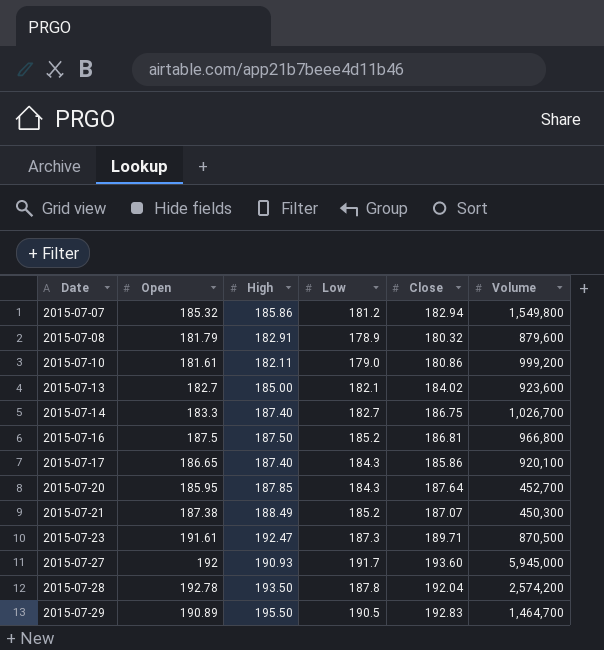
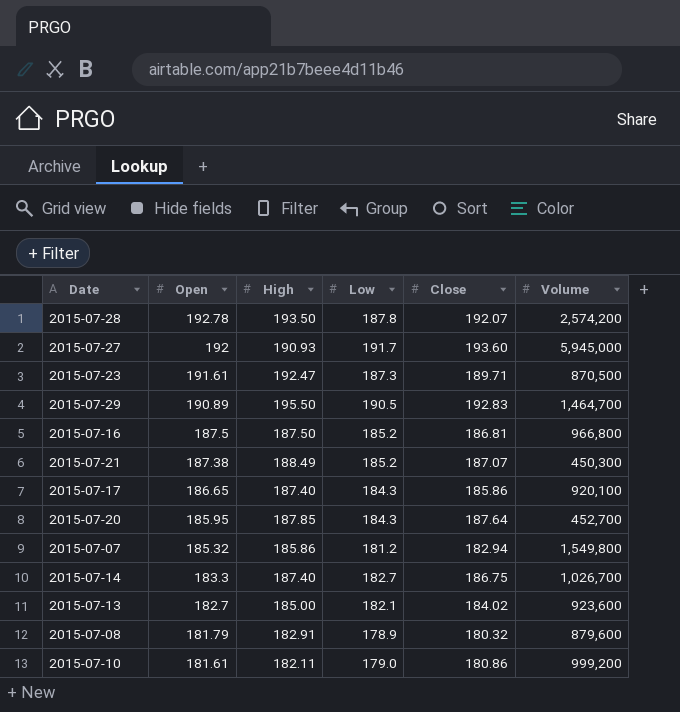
row order: Date ascending -> Open descending
2015-07-28 | Close: 192.04 -> 192.07

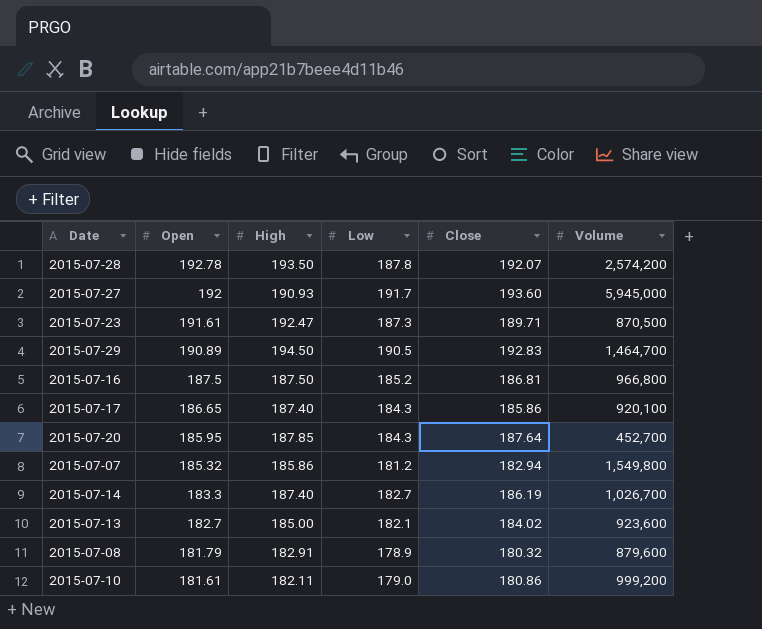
row 2015-07-21: 187.38 | 188.49 | 185.2 | 187.07 | 450,300 -> none
2015-07-29 | High: 195.50 -> 194.50
2015-07-14 | Close: 186.75 -> 186.19

